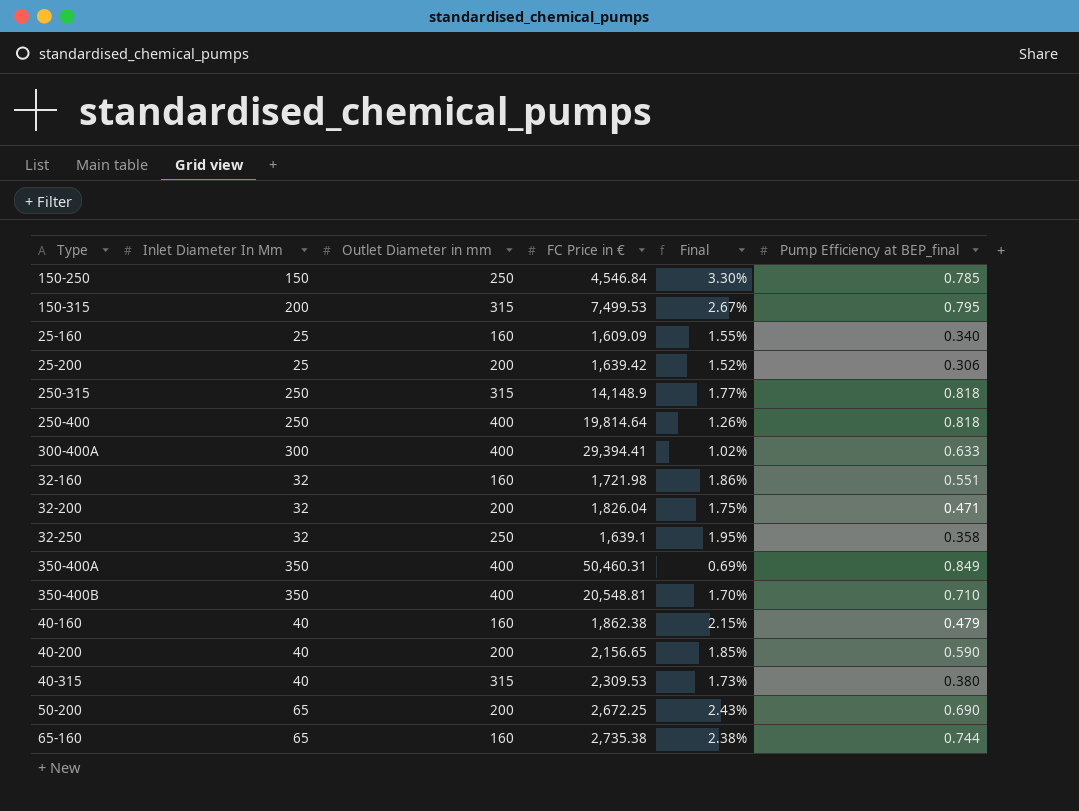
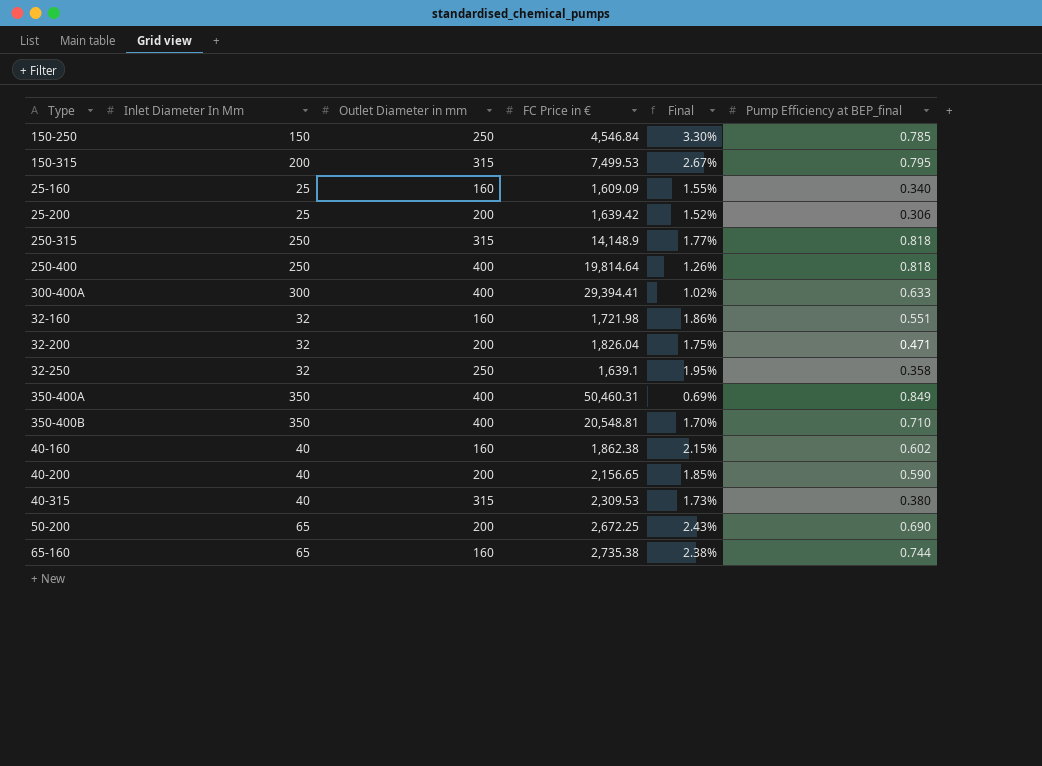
40-160 | Pump Efficiency at BEP_final: 0.479 -> 0.602

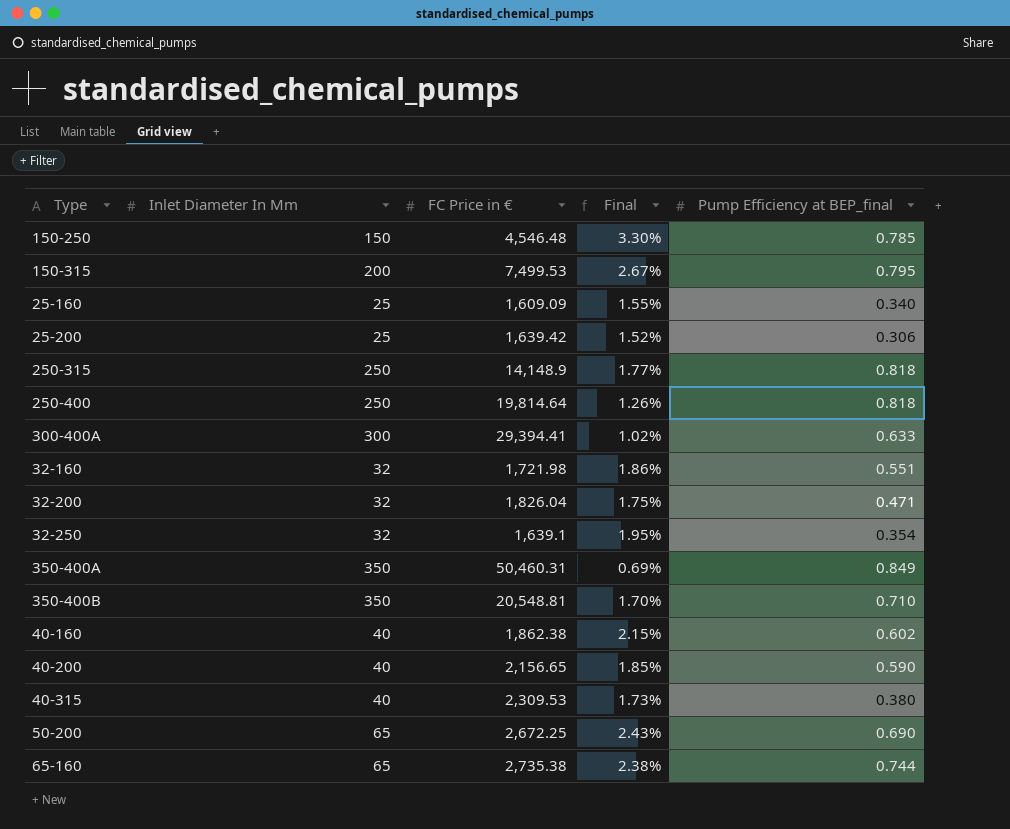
column Outlet Diameter in mm | position: 3 -> none
150-250 | FC Price in €: 4,546.84 -> 4,546.48
32-250 | Pump Efficiency at BEP_final: 0.358 -> 0.354

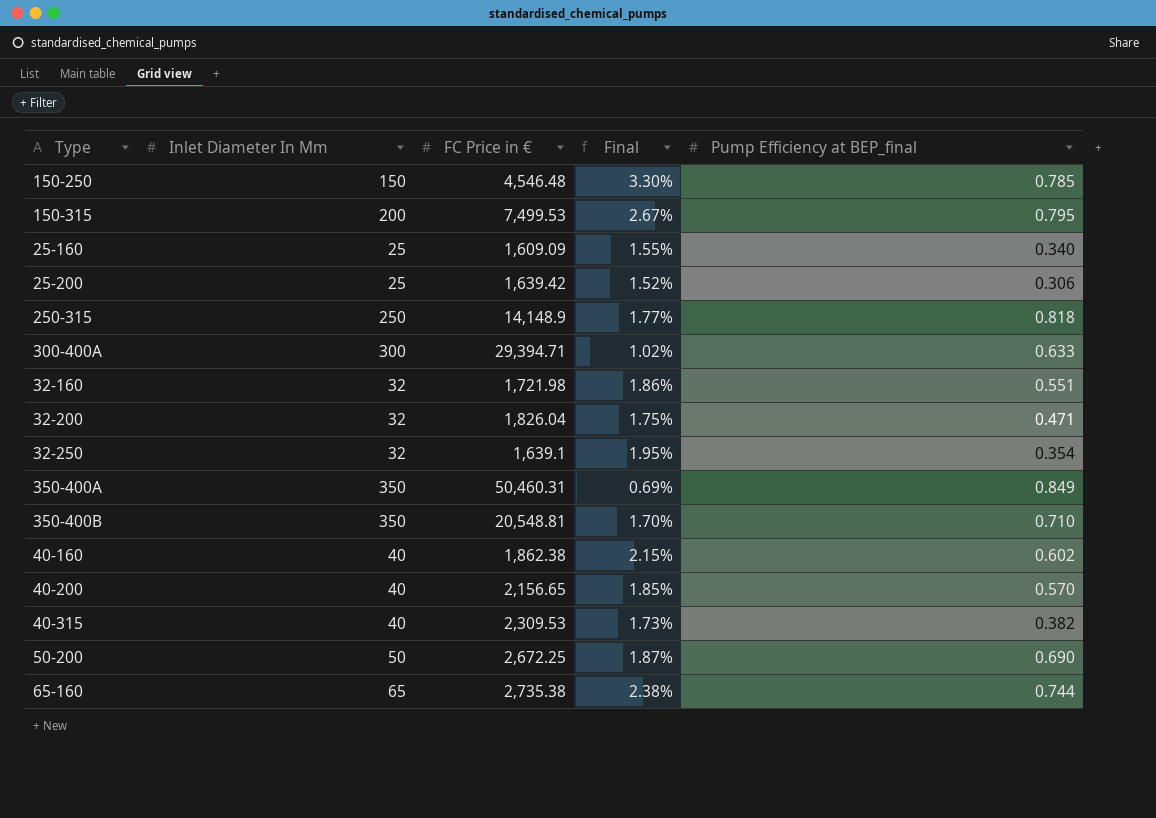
row 250-400: 250 | 19,814.64 | 1.26% | 0.818 -> none
300-400A | FC Price in €: 29,394.41 -> 29,394.71
40-200 | Pump Efficiency at BEP_final: 0.590 -> 0.570
40-315 | Pump Efficiency at BEP_final: 0.380 -> 0.382
50-200 | Inlet Diameter In Mm: 65 -> 50
50-200 | Final: 2.43% -> 1.87%

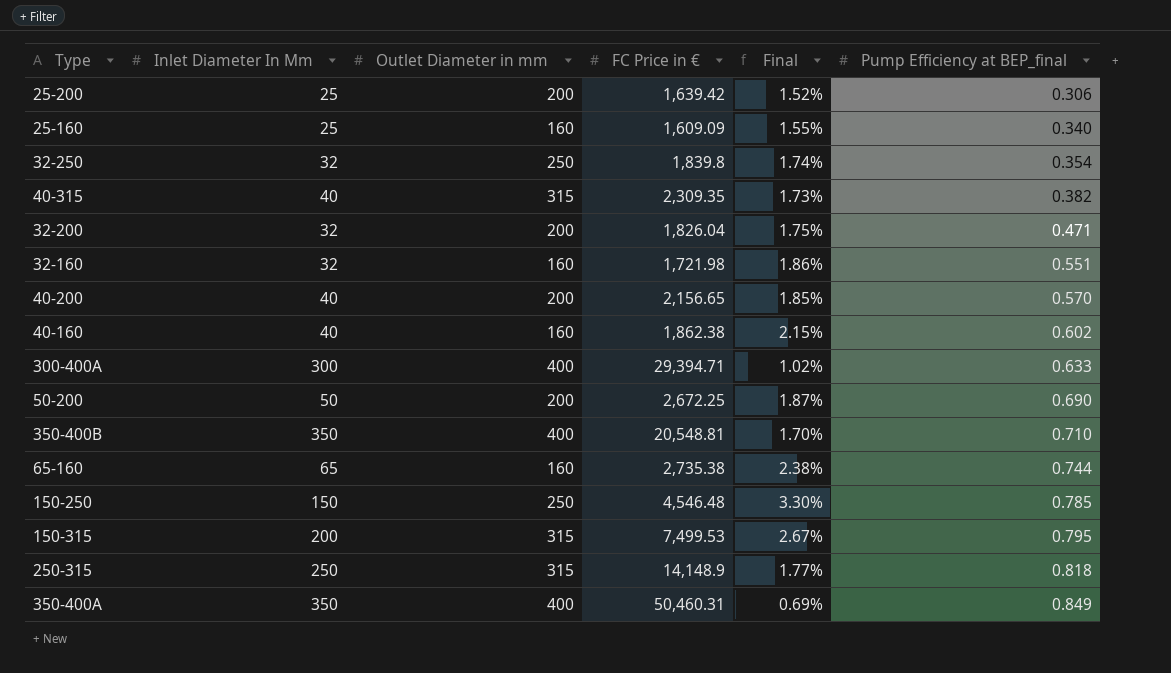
row order: none -> Pump Efficiency at BEP_final ascending
column Outlet Diameter in mm | position: none -> 3
32-250 | FC Price in €: 1,639.1 -> 1,839.8
32-250 | Final: 1.95% -> 1.74%
40-315 | FC Price in €: 2,309.53 -> 2,309.35

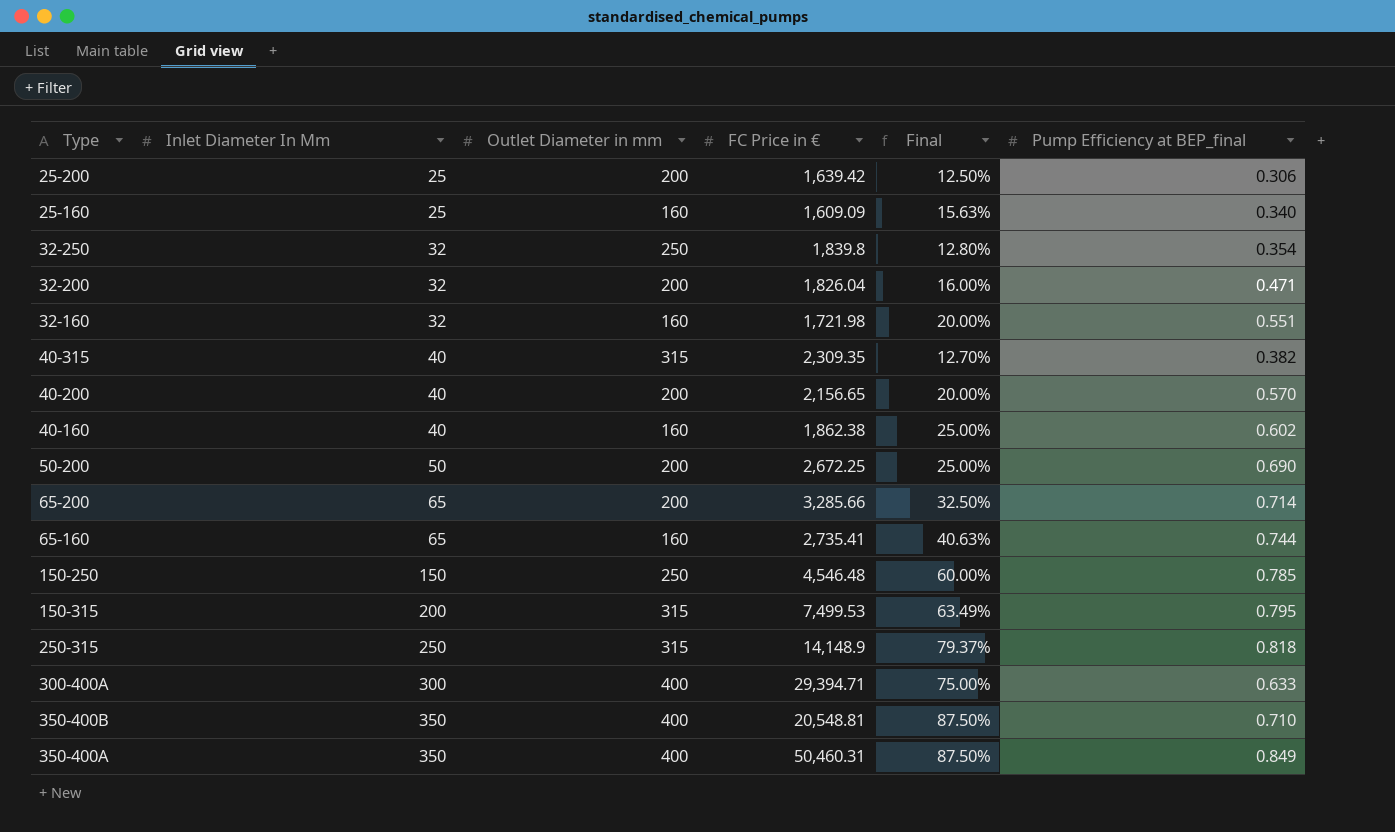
row order: Pump Efficiency at BEP_final ascending -> Inlet Diameter In Mm ascending
column Final | formula: [Inlet Diameter In Mm] / [FC Price in €] -> [Inlet Diameter In Mm] / [Outlet Diameter in mm]
row 65-200: none -> 65 | 200 | 3,285.66 | 32.50% | 0.714
65-160 | FC Price in €: 2,735.38 -> 2,735.41

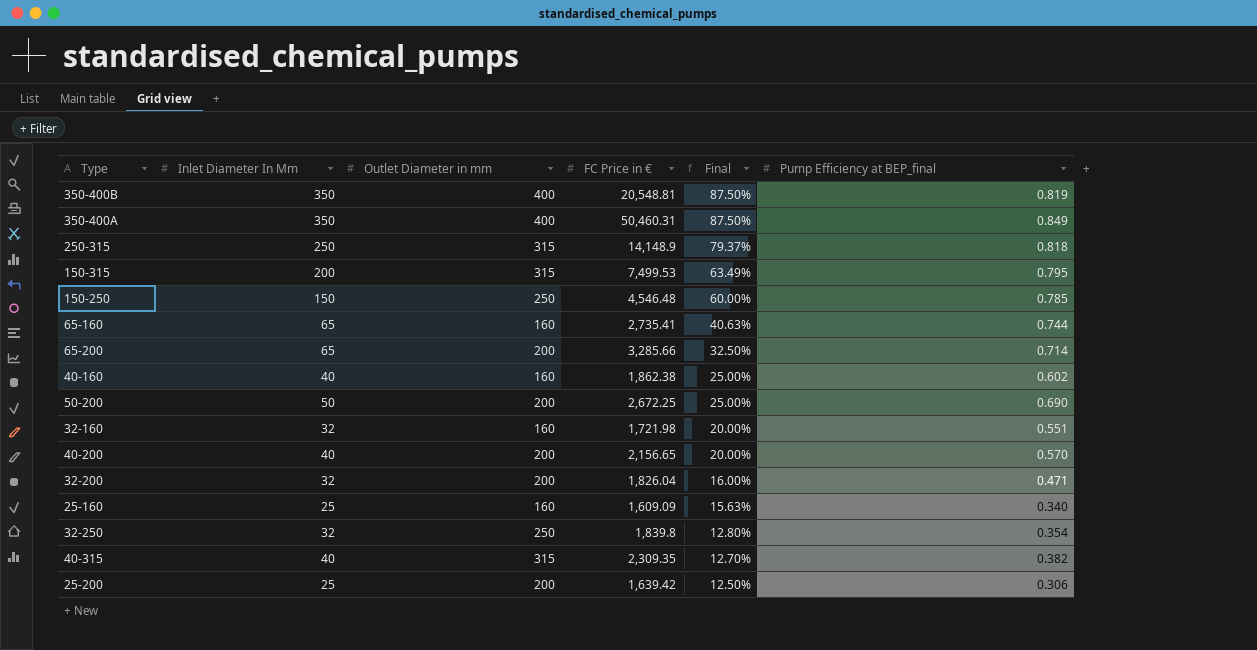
row order: Inlet Diameter In Mm ascending -> Final descending
row 300-400A: 300 | 400 | 29,394.71 | 75.00% | 0.633 -> none
350-400B | Pump Efficiency at BEP_final: 0.710 -> 0.819

